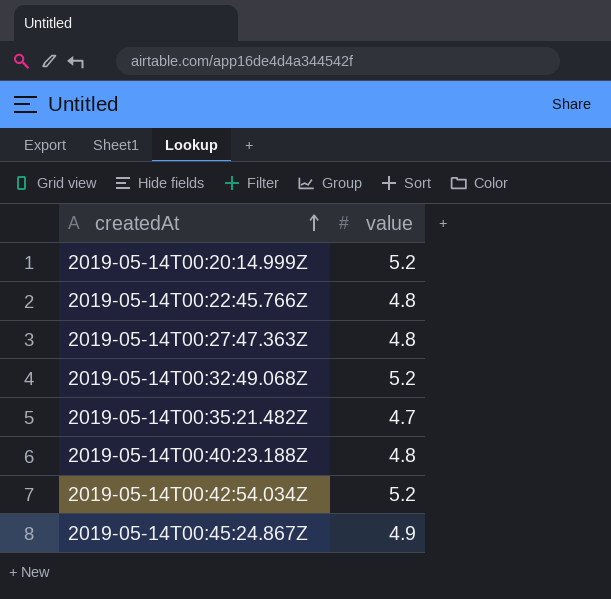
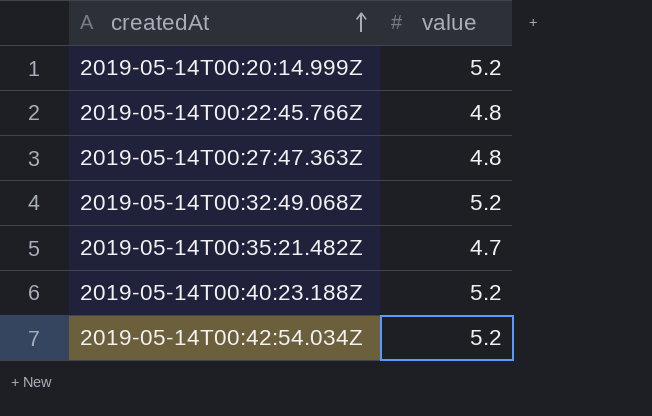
row 2019-05-14T00:45:24.867Z: 4.9 -> none
2019-05-14T00:40:23.188Z | value: 4.8 -> 5.2

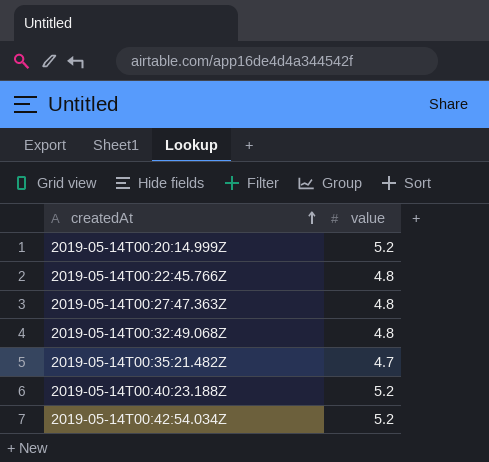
2019-05-14T00:32:49.068Z | value: 5.2 -> 4.8

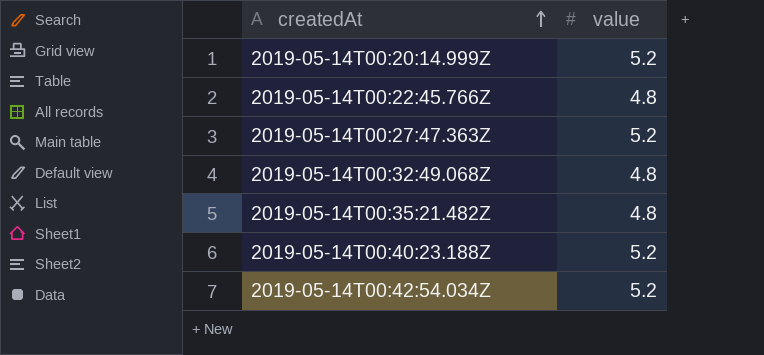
2019-05-14T00:27:47.363Z | value: 4.8 -> 5.2
2019-05-14T00:35:21.482Z | value: 4.7 -> 4.8

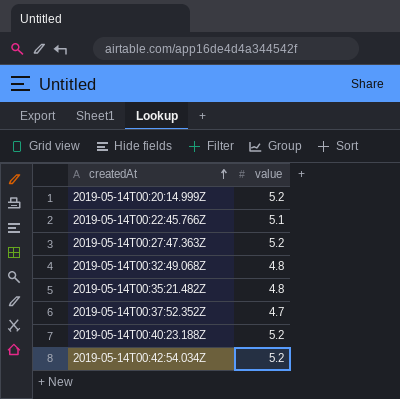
2019-05-14T00:22:45.766Z | value: 4.8 -> 5.1
row 2019-05-14T00:37:52.352Z: none -> 4.7

